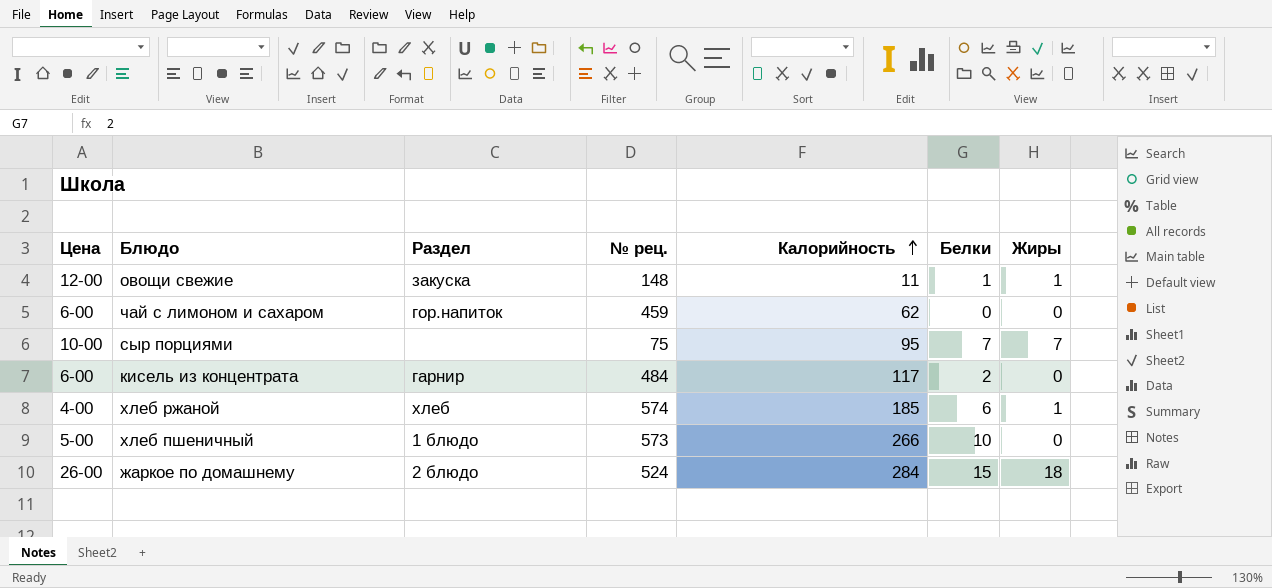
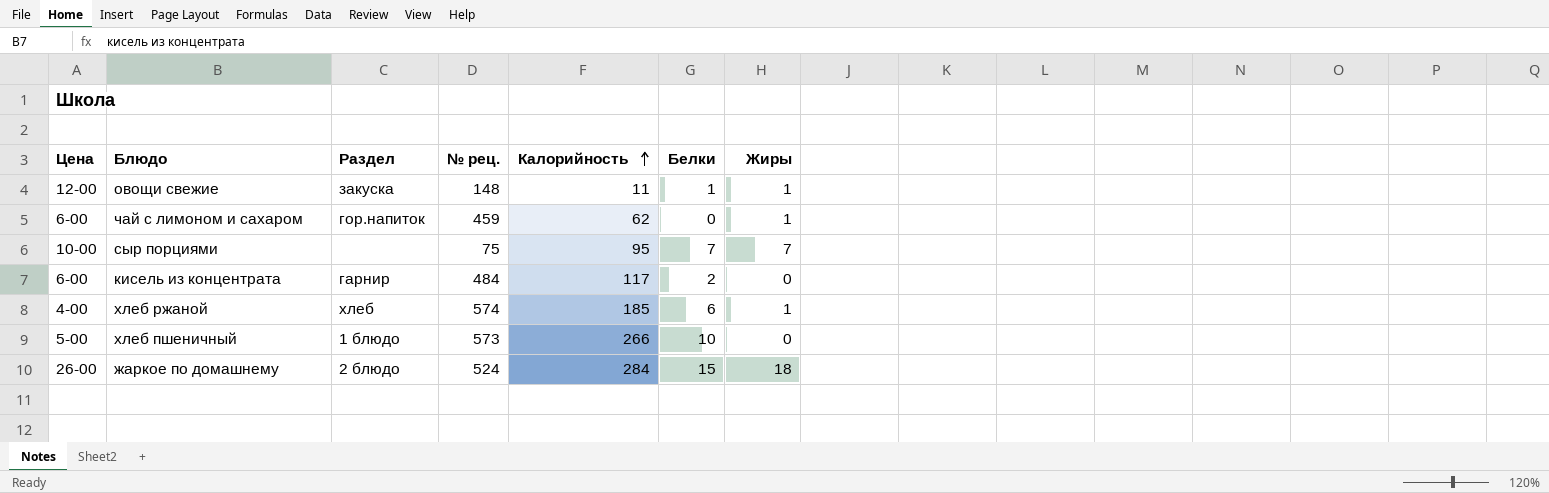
чай с лимоном и сахаром | Жиры: 0 -> 1

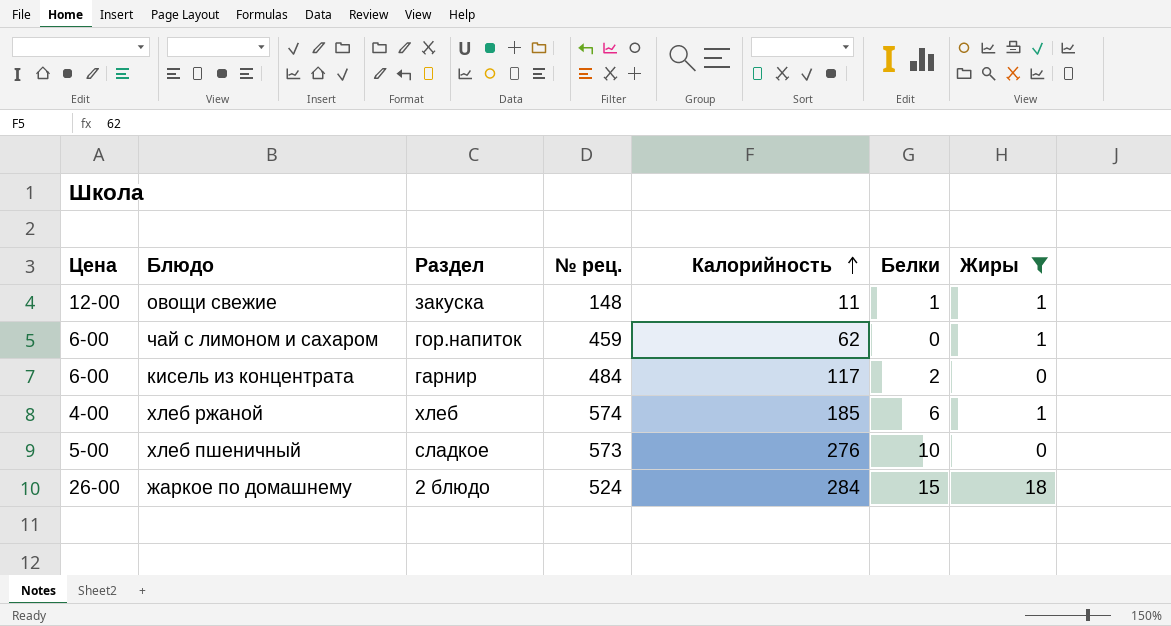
filter: none -> Жиры != 7
хлеб пшеничный | Раздел: 1 блюдо -> сладкое
хлеб пшеничный | Калорийность: 266 -> 276

